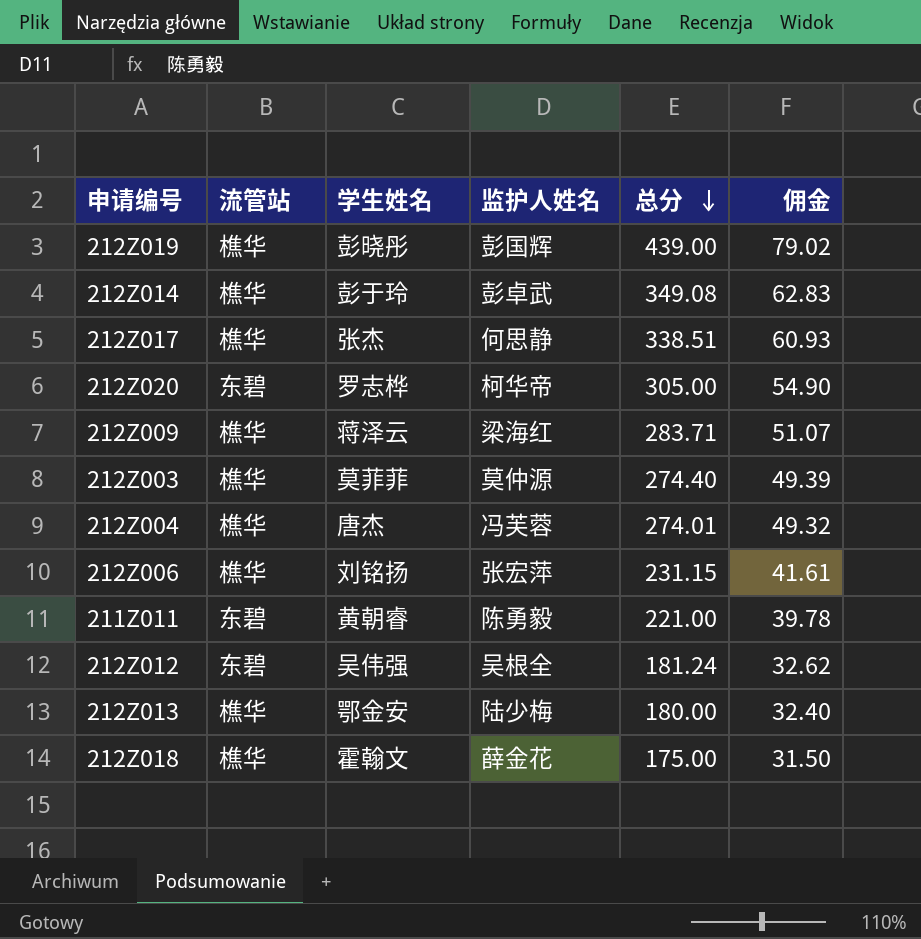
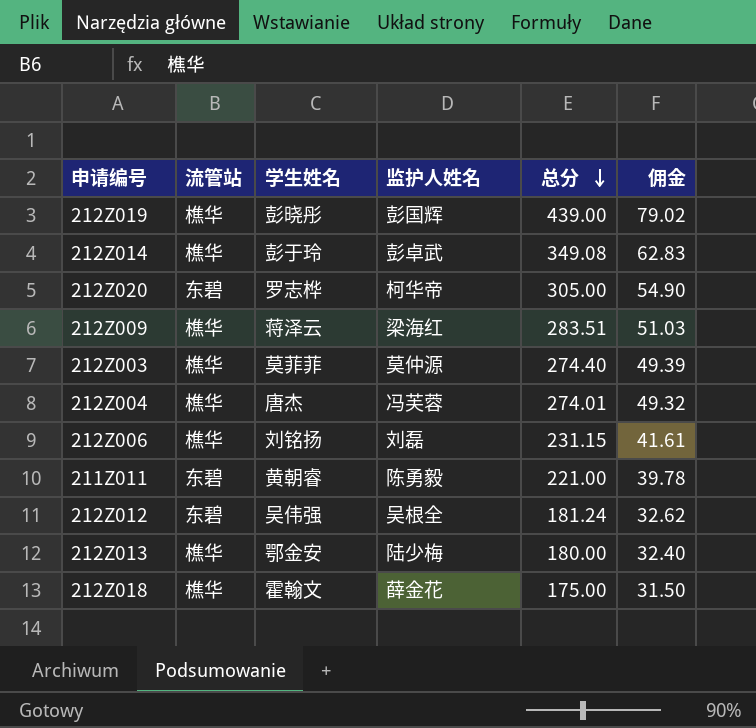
row 212Z017: 樵华 | 张杰 | 何思静 | 338.51 | 60.93 -> none
212Z009 | 总分: 283.71 -> 283.51
212Z009 | 佣金: 51.07 -> 51.03
212Z006 | 监护人姓名: 张宏萍 -> 刘磊

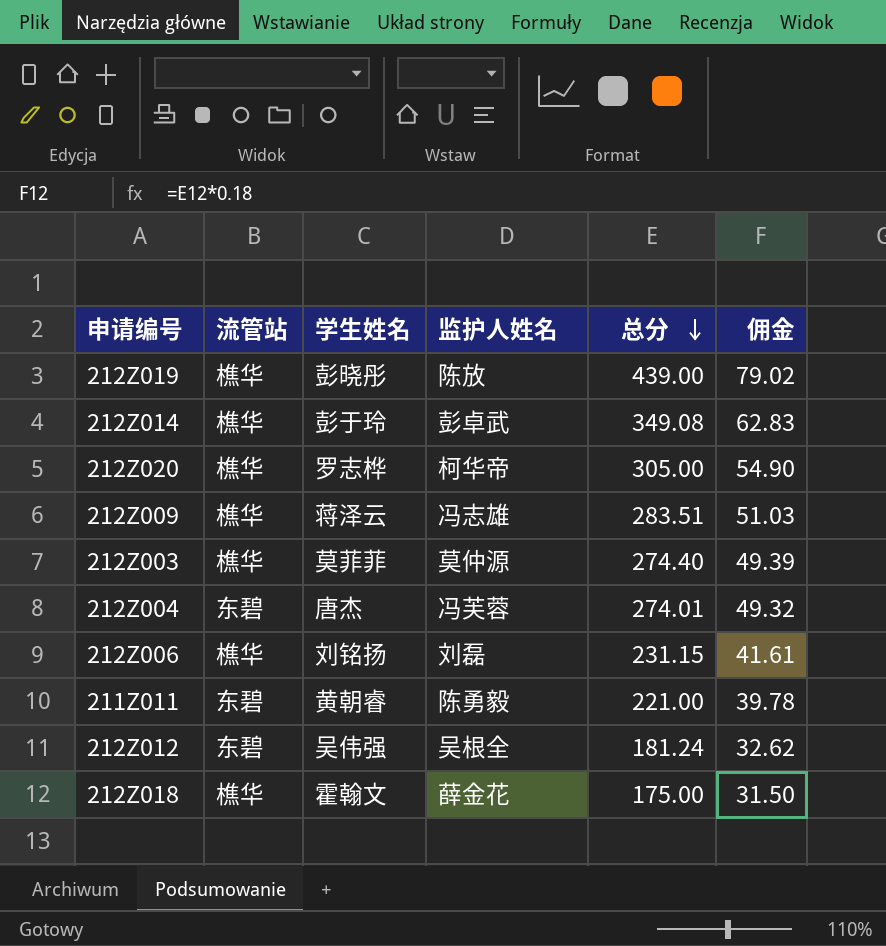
row 212Z013: 樵华 | 鄂金安 | 陆少梅 | 180.00 | 32.40 -> none
212Z019 | 监护人姓名: 彭国辉 -> 陈放
212Z020 | 流管站: 东碧 -> 樵华
212Z009 | 监护人姓名: 梁海红 -> 冯志雄
212Z004 | 流管站: 樵华 -> 东碧

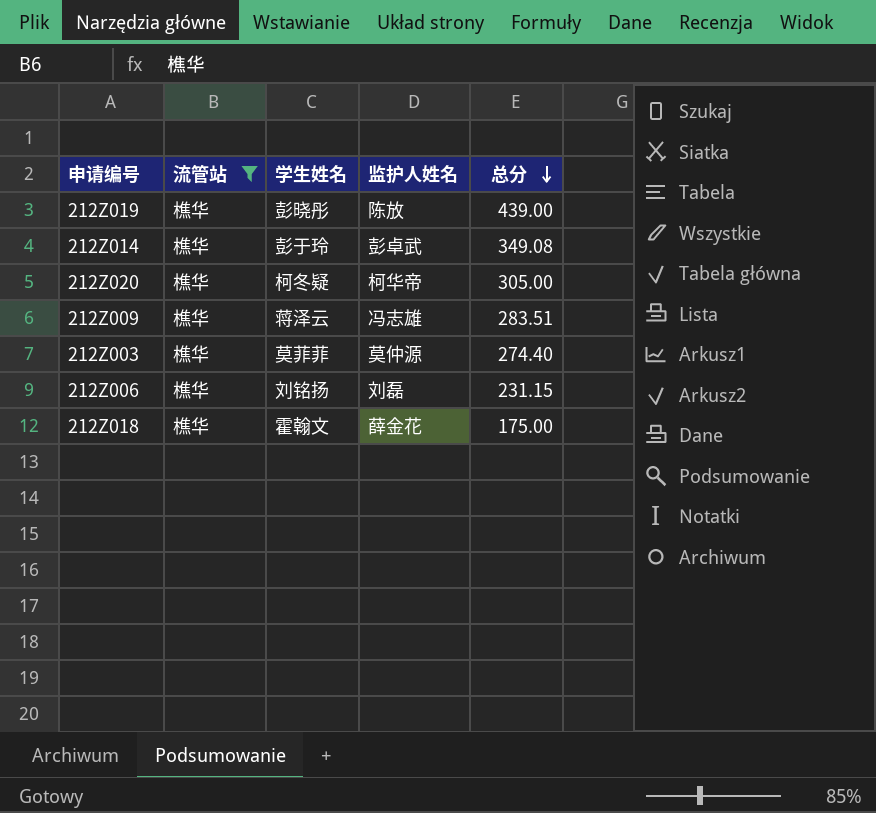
filter: none -> 流管站 = 樵华
column 佣金 | formula: [总分] * 0.18 -> none
212Z020 | 学生姓名: 罗志桦 -> 柯冬疑

